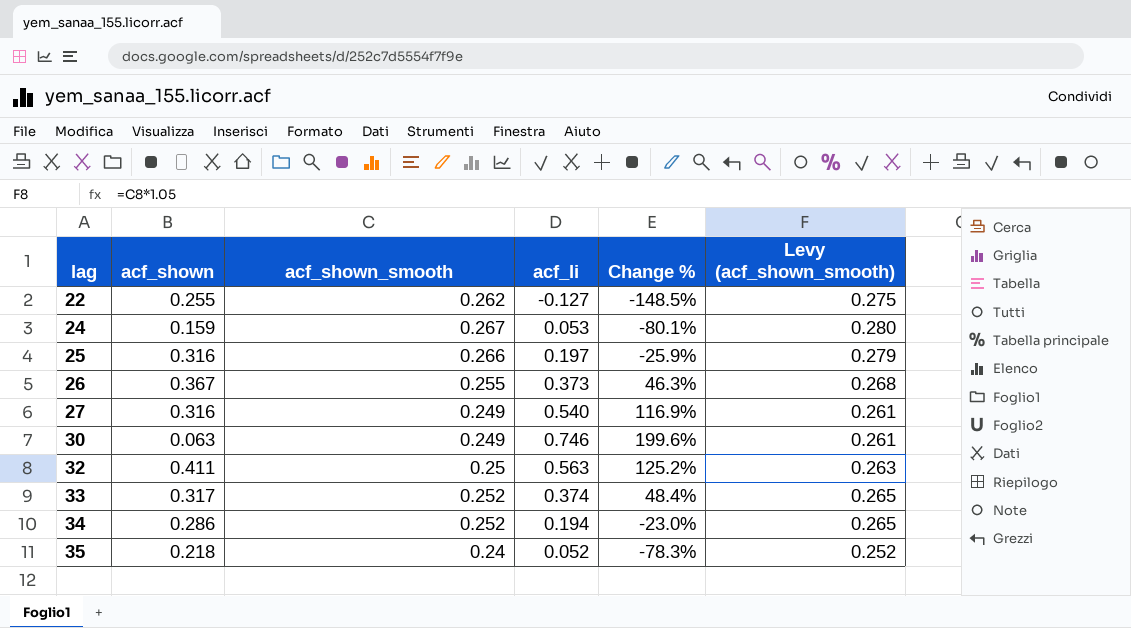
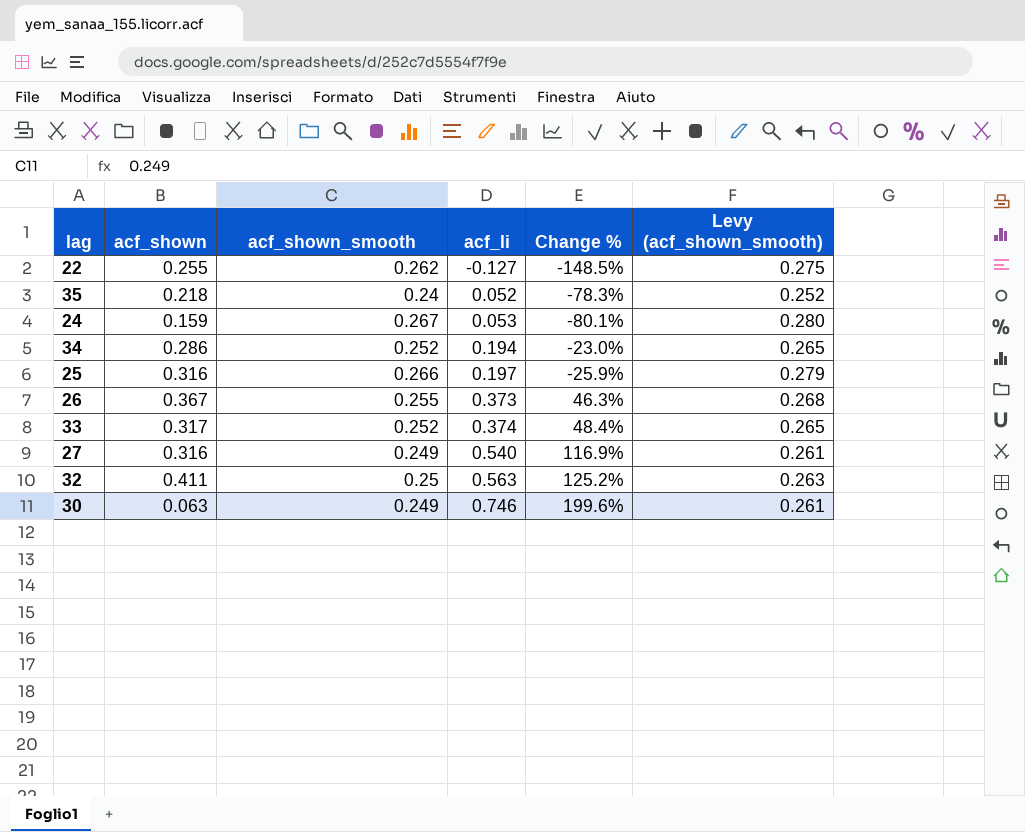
row order: lag ascending -> acf_li ascending

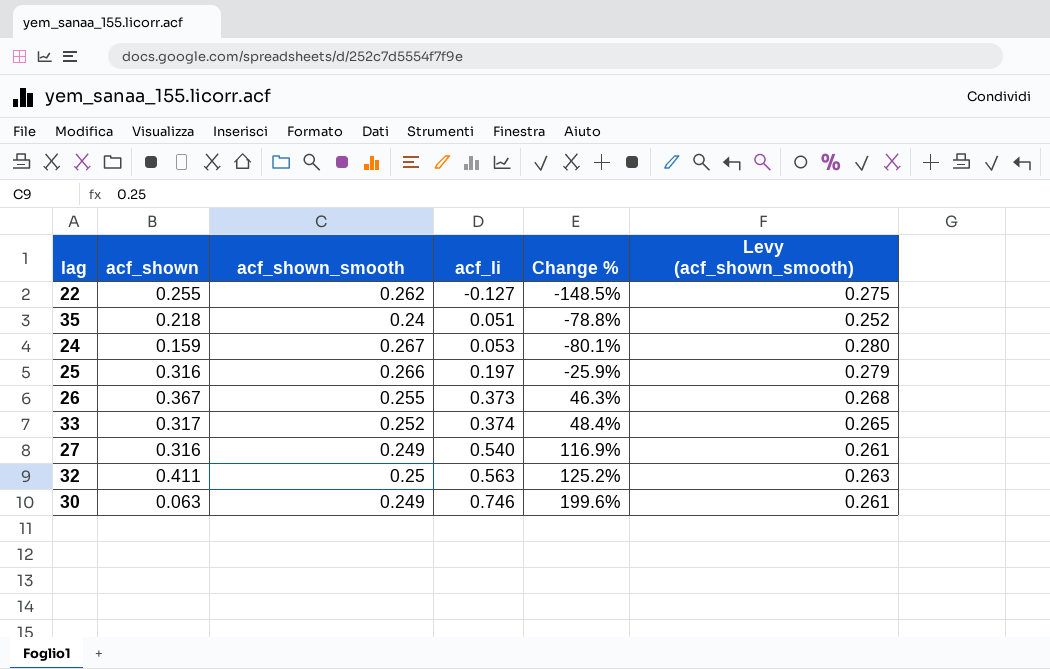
row 34: 0.286 | 0.252 | 0.194 | -23.0% | 0.265 -> none
35 | acf_li: 0.052 -> 0.051
35 | Change %: -78.3% -> -78.8%

